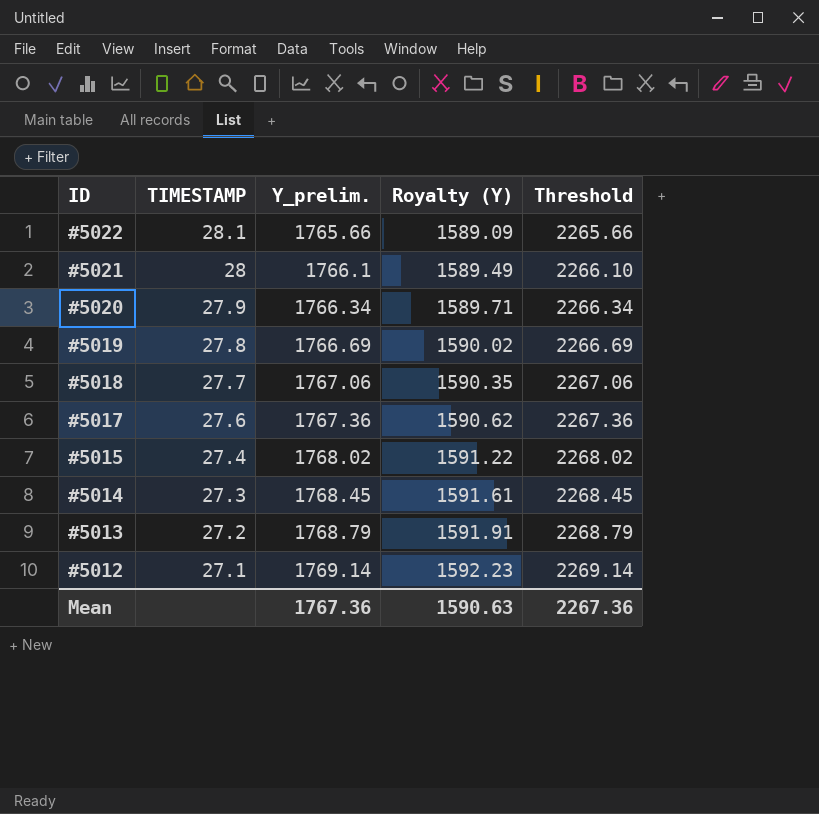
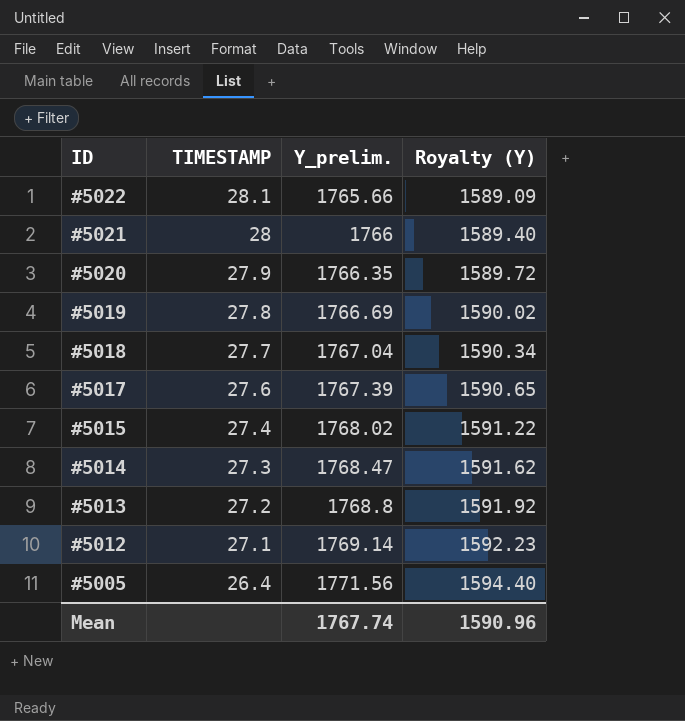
column Threshold | formula: [Y_prelim.] + 500 -> none
#5021 | Y_prelim.: 1766.1 -> 1766
#5021 | Royalty (Y): 1589.49 -> 1589.40
#5020 | Y_prelim.: 1766.34 -> 1766.35
#5020 | Royalty (Y): 1589.71 -> 1589.72
#5018 | Y_prelim.: 1767.06 -> 1767.04
#5018 | Royalty (Y): 1590.35 -> 1590.34
#5017 | Y_prelim.: 1767.36 -> 1767.39
#5017 | Royalty (Y): 1590.62 -> 1590.65
#5014 | Y_prelim.: 1768.45 -> 1768.47
#5014 | Royalty (Y): 1591.61 -> 1591.62
#5013 | Y_prelim.: 1768.79 -> 1768.8
#5013 | Royalty (Y): 1591.91 -> 1591.92
row #5005: none -> 26.4 | 1771.56 | 1594.40
Mean | Y_prelim.: 1767.36 -> 1767.74
Mean | Royalty (Y): 1590.63 -> 1590.96

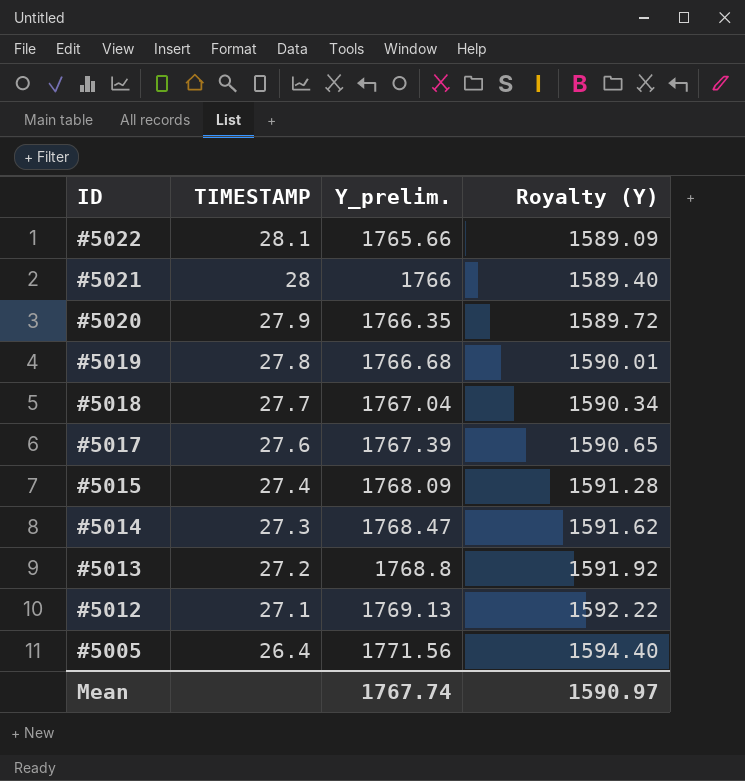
#5019 | Y_prelim.: 1766.69 -> 1766.68
#5019 | Royalty (Y): 1590.02 -> 1590.01
#5015 | Y_prelim.: 1768.02 -> 1768.09
#5015 | Royalty (Y): 1591.22 -> 1591.28
#5012 | Y_prelim.: 1769.14 -> 1769.13
#5012 | Royalty (Y): 1592.23 -> 1592.22
Mean | Royalty (Y): 1590.96 -> 1590.97

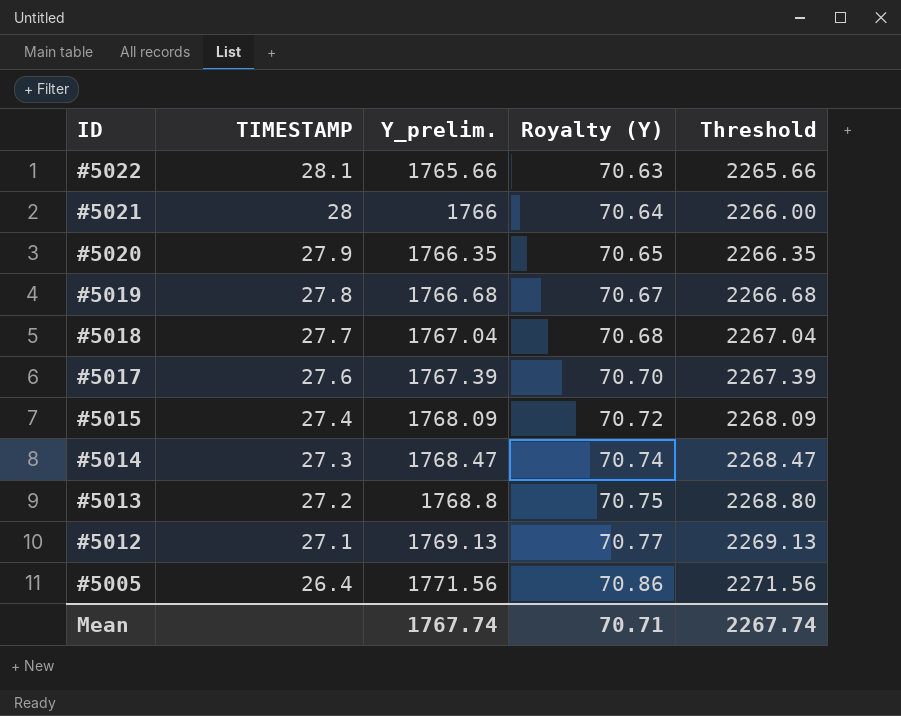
column Royalty (Y) | formula: [Y_prelim.] * 0.9 -> [Y_prelim.] * 0.04
column Threshold | formula: none -> [Y_prelim.] + 500
Mean | Royalty (Y): 1590.97 -> 70.71

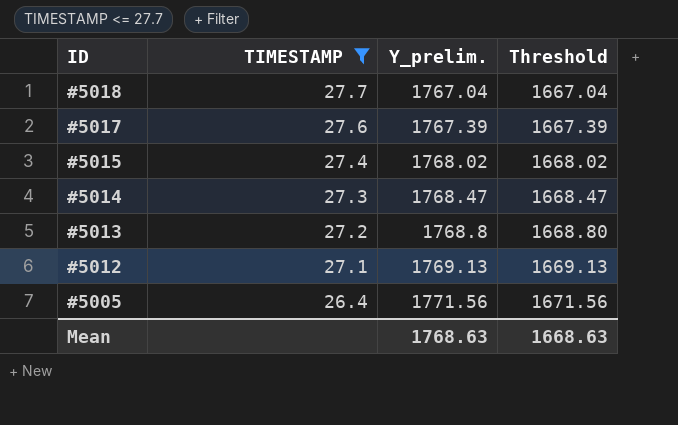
filter: none -> TIMESTAMP <= 27.7
column Royalty (Y) | formula: [Y_prelim.] * 0.04 -> none
column Threshold | formula: [Y_prelim.] + 500 -> [Y_prelim.] - 100
#5015 | Y_prelim.: 1768.09 -> 1768.02
Mean | Y_prelim.: 1767.74 -> 1768.63
Mean | Threshold: 2267.74 -> 1668.63

